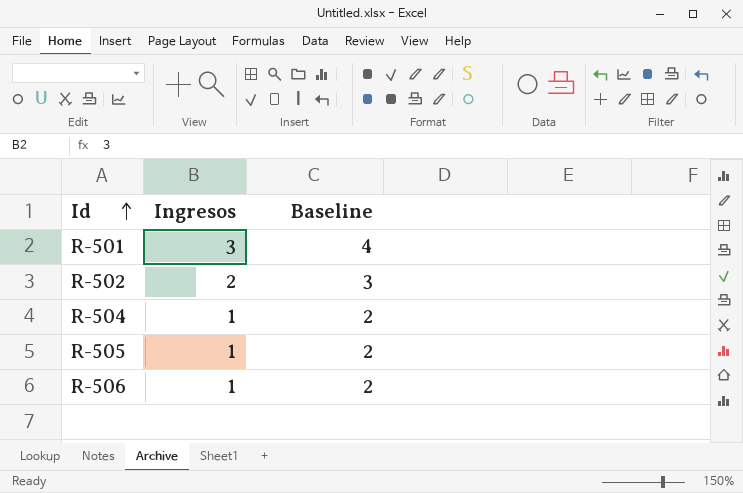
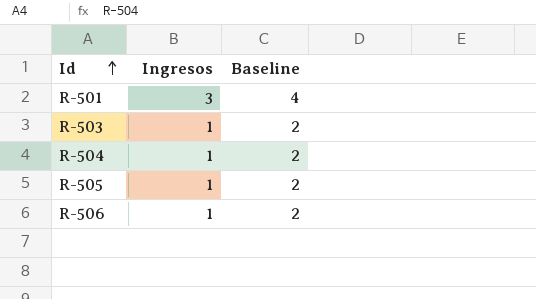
row R-502: 2 | 3 -> none
row R-503: none -> 1 | 2

